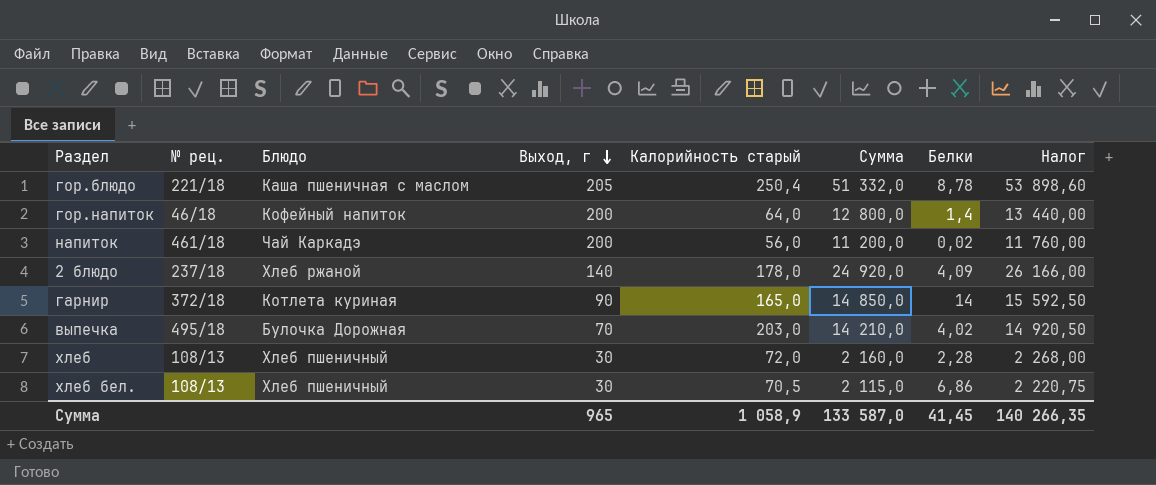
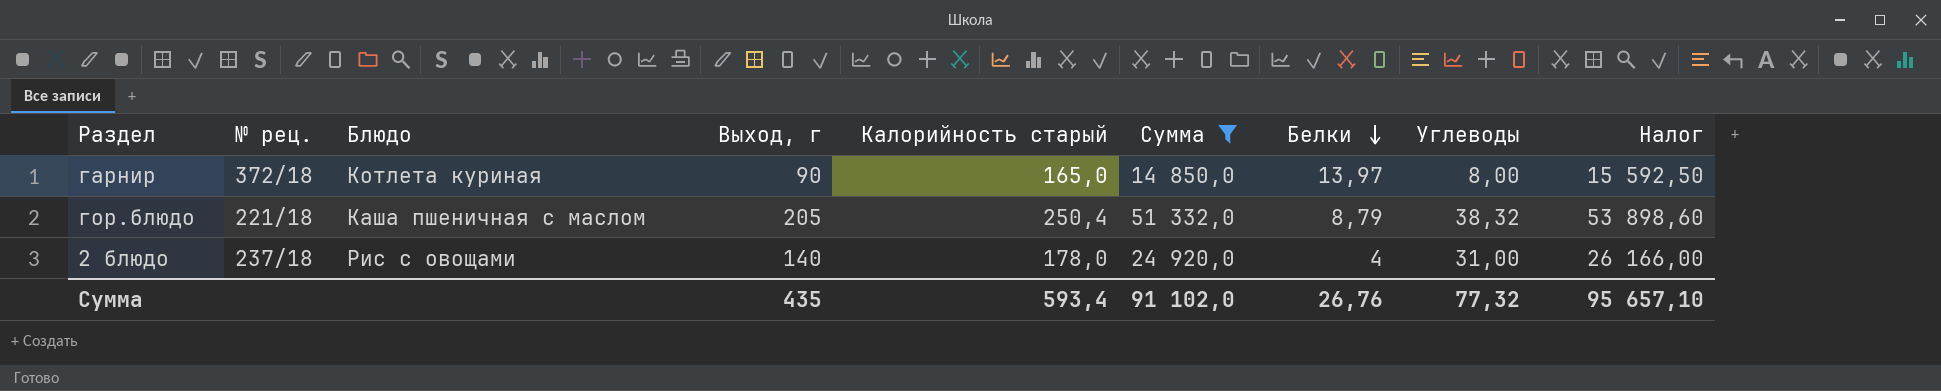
filter: none -> Сумма >= 14 850,0
row order: Выход, г descending -> Белки descending
column Углеводы | position: none -> 8
гарнир | Белки: 14 -> 13,97
гор.блюдо | Белки: 8,78 -> 8,79
2 блюдо | Блюдо: Хлеб ржаной -> Рис с овощами
2 блюдо | Белки: 4,09 -> 4
Сумма | Выход, г: 965 -> 435
Сумма | Калорийность старый: 1 058,9 -> 593,4
Сумма | Сумма: 133 587,0 -> 91 102,0
Сумма | Белки: 41,45 -> 26,76
Сумма | Налог: 140 266,35 -> 95 657,10

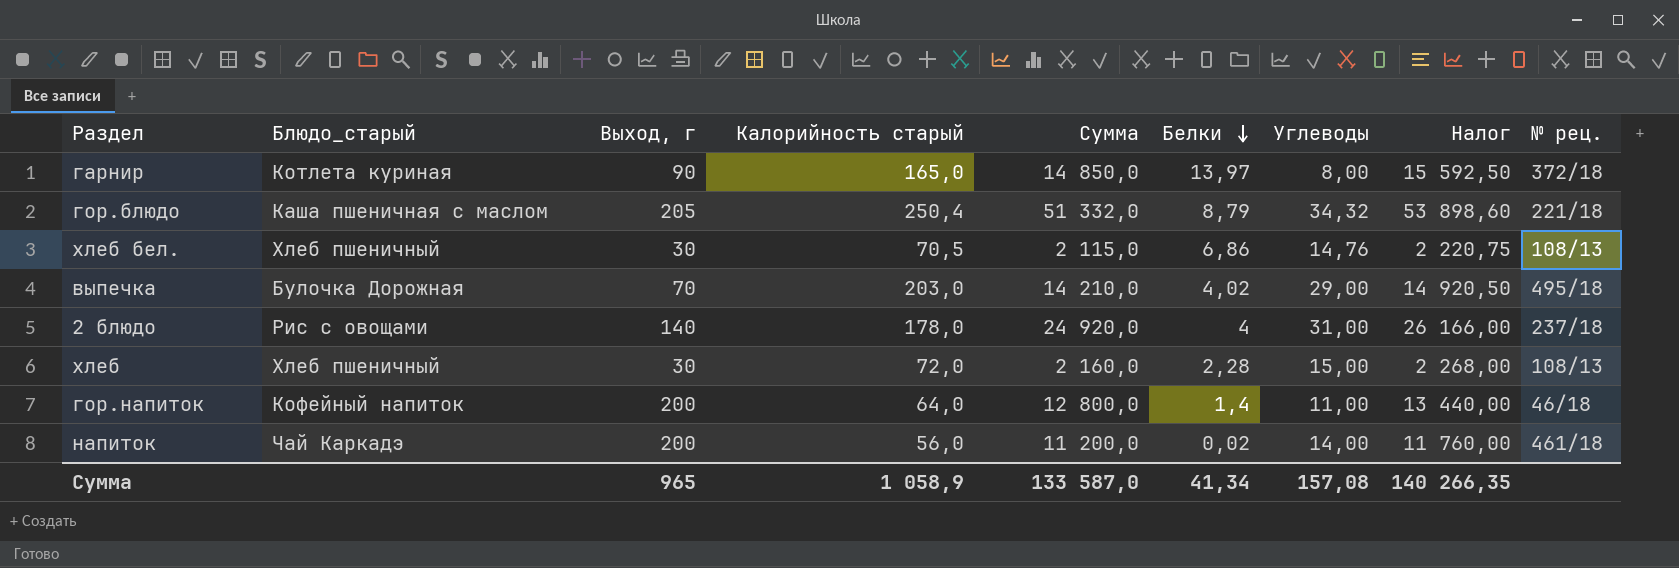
filter: Сумма >= 14 850,0 -> none
column name: Блюдо -> Блюдо_старый
column № рец. | position: 2 -> 9
гор.блюдо | Углеводы: 38,32 -> 34,32
Сумма | Выход, г: 435 -> 965
Сумма | Калорийность старый: 593,4 -> 1 058,9
Сумма | Сумма: 91 102,0 -> 133 587,0
Сумма | Белки: 26,76 -> 41,34
Сумма | Углеводы: 77,32 -> 157,08
Сумма | Налог: 95 657,10 -> 140 266,35

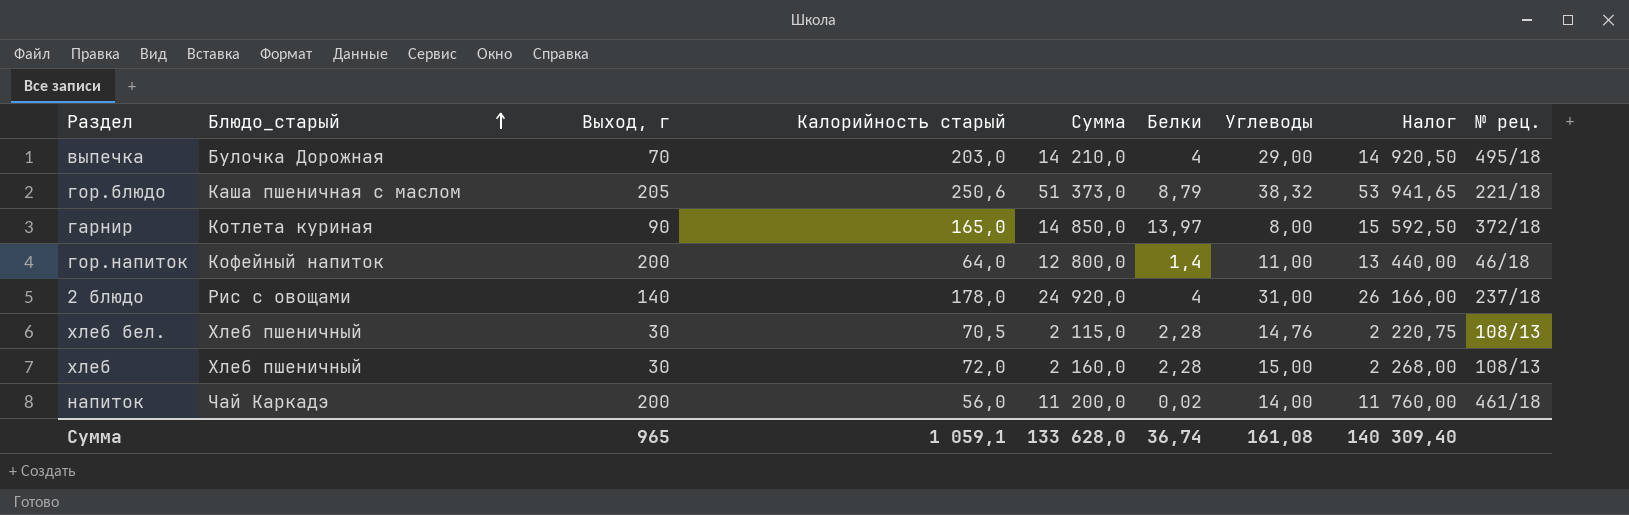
row order: Белки descending -> Блюдо_старый ascending
выпечка | Белки: 4,02 -> 4
гор.блюдо | Калорийность старый: 250,4 -> 250,6
гор.блюдо | Сумма: 51 332,0 -> 51 373,0
гор.блюдо | Углеводы: 34,32 -> 38,32
гор.блюдо | Налог: 53 898,60 -> 53 941,65
хлеб бел. | Белки: 6,86 -> 2,28
Сумма | Калорийность старый: 1 058,9 -> 1 059,1
Сумма | Сумма: 133 587,0 -> 133 628,0
Сумма | Белки: 41,34 -> 36,74
Сумма | Углеводы: 157,08 -> 161,08
Сумма | Налог: 140 266,35 -> 140 309,40

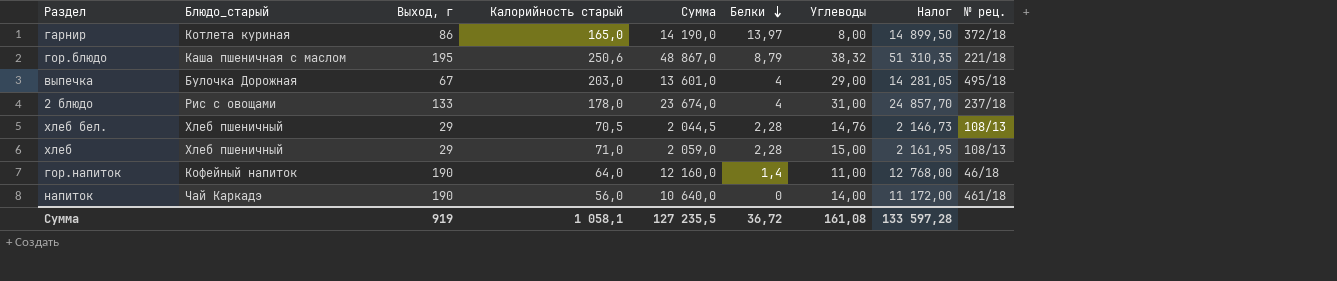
row order: Блюдо_старый ascending -> Белки descending
гарнир | Выход, г: 90 -> 86
гарнир | Сумма: 14 850,0 -> 14 190,0
гарнир | Налог: 15 592,50 -> 14 899,50
гор.блюдо | Выход, г: 205 -> 195
гор.блюдо | Сумма: 51 373,0 -> 48 867,0
гор.блюдо | Налог: 53 941,65 -> 51 310,35
выпечка | Выход, г: 70 -> 67
выпечка | Сумма: 14 210,0 -> 13 601,0
выпечка | Налог: 14 920,50 -> 14 281,05
2 блюдо | Выход, г: 140 -> 133
2 блюдо | Сумма: 24 920,0 -> 23 674,0
2 блюдо | Налог: 26 166,00 -> 24 857,70
хлеб бел. | Выход, г: 30 -> 29
хлеб бел. | Сумма: 2 115,0 -> 2 044,5
хлеб бел. | Налог: 2 220,75 -> 2 146,73
хлеб | Выход, г: 30 -> 29
хлеб | Калорийность старый: 72,0 -> 71,0
хлеб | Сумма: 2 160,0 -> 2 059,0
хлеб | Налог: 2 268,00 -> 2 161,95
гор.напиток | Выход, г: 200 -> 190
гор.напиток | Сумма: 12 800,0 -> 12 160,0
гор.напиток | Налог: 13 440,00 -> 12 768,00
напиток | Выход, г: 200 -> 190
напиток | Сумма: 11 200,0 -> 10 640,0
напиток | Белки: 0,02 -> 0
напиток | Налог: 11 760,00 -> 11 172,00
Сумма | Выход, г: 965 -> 919
Сумма | Калорийность старый: 1 059,1 -> 1 058,1
Сумма | Сумма: 133 628,0 -> 127 235,5
Сумма | Белки: 36,74 -> 36,72
Сумма | Налог: 140 309,40 -> 133 597,28

